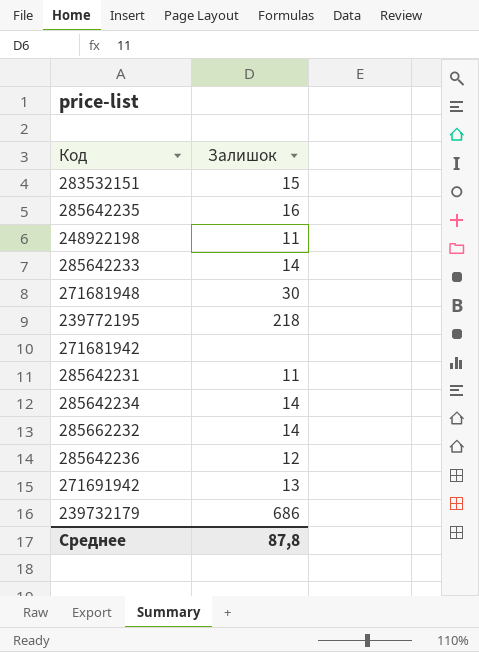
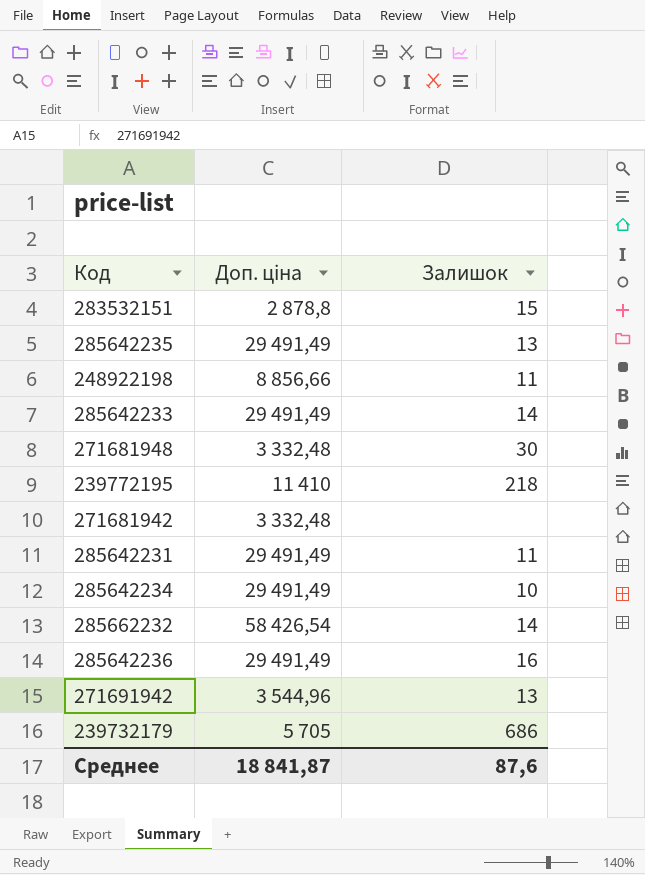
column Доп. ціна | position: none -> 2
285642235 | Залишок: 16 -> 13
285642234 | Залишок: 14 -> 10
285642236 | Залишок: 12 -> 16
Среднее | Залишок: 87,8 -> 87,6

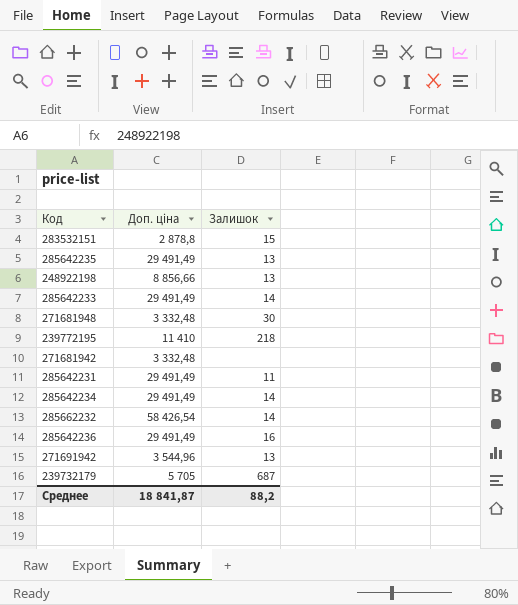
248922198 | Залишок: 11 -> 13
285642234 | Залишок: 10 -> 14
239732179 | Залишок: 686 -> 687
Среднее | Залишок: 87,6 -> 88,2

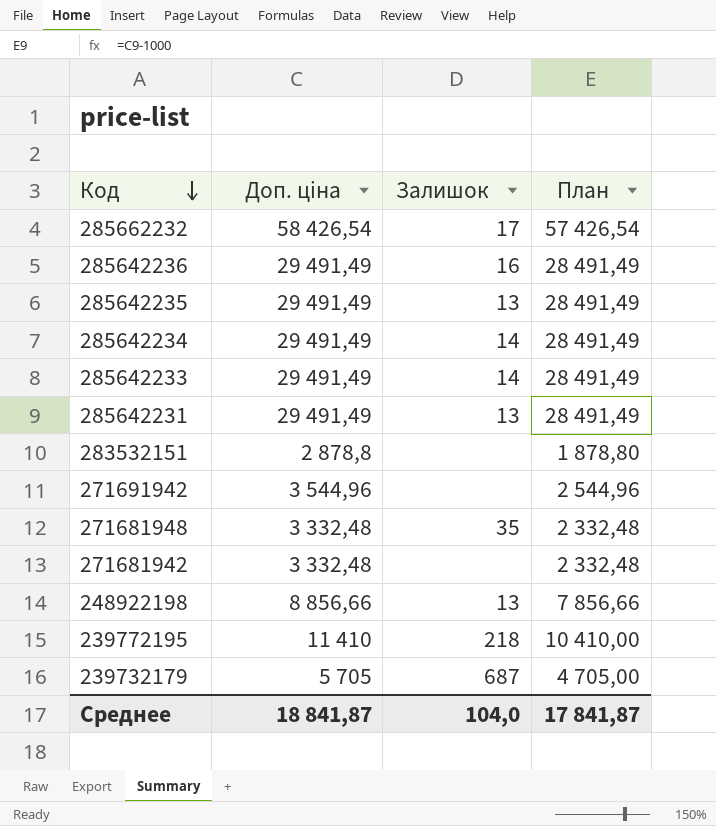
row order: none -> Код descending
column План | formula: none -> [Доп. ціна] - 1000
285662232 | Залишок: 14 -> 17
285642231 | Залишок: 11 -> 13
283532151 | Залишок: 15 -> none
271691942 | Залишок: 13 -> none
271681948 | Залишок: 30 -> 35
Среднее | Залишок: 88,2 -> 104,0

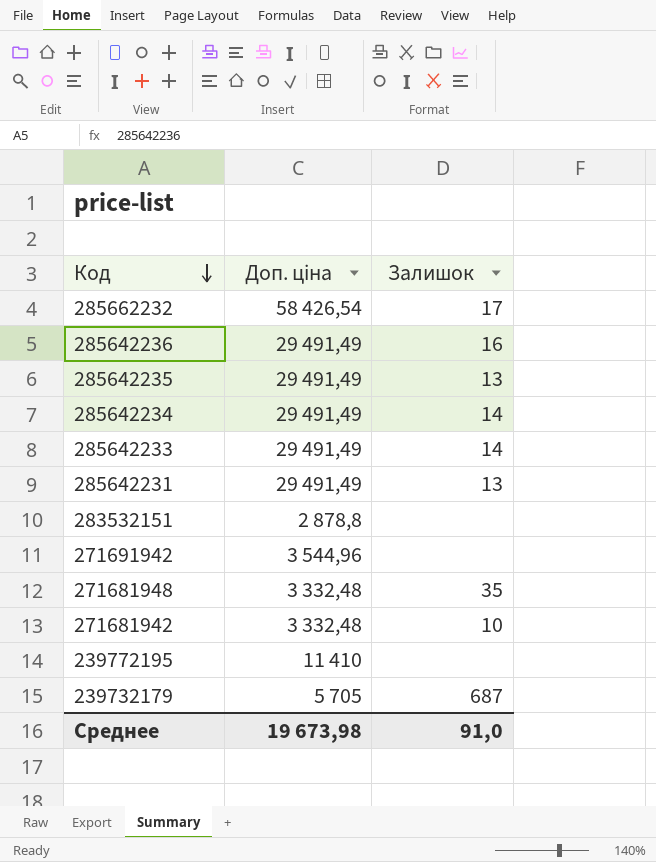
column План | formula: [Доп. ціна] - 1000 -> none
row 248922198: 8 856,66 | 13 | 7 856,66 -> none
271681942 | Залишок: none -> 10
239772195 | Залишок: 218 -> none
Среднее | Доп. ціна: 18 841,87 -> 19 673,98
Среднее | Залишок: 104,0 -> 91,0

